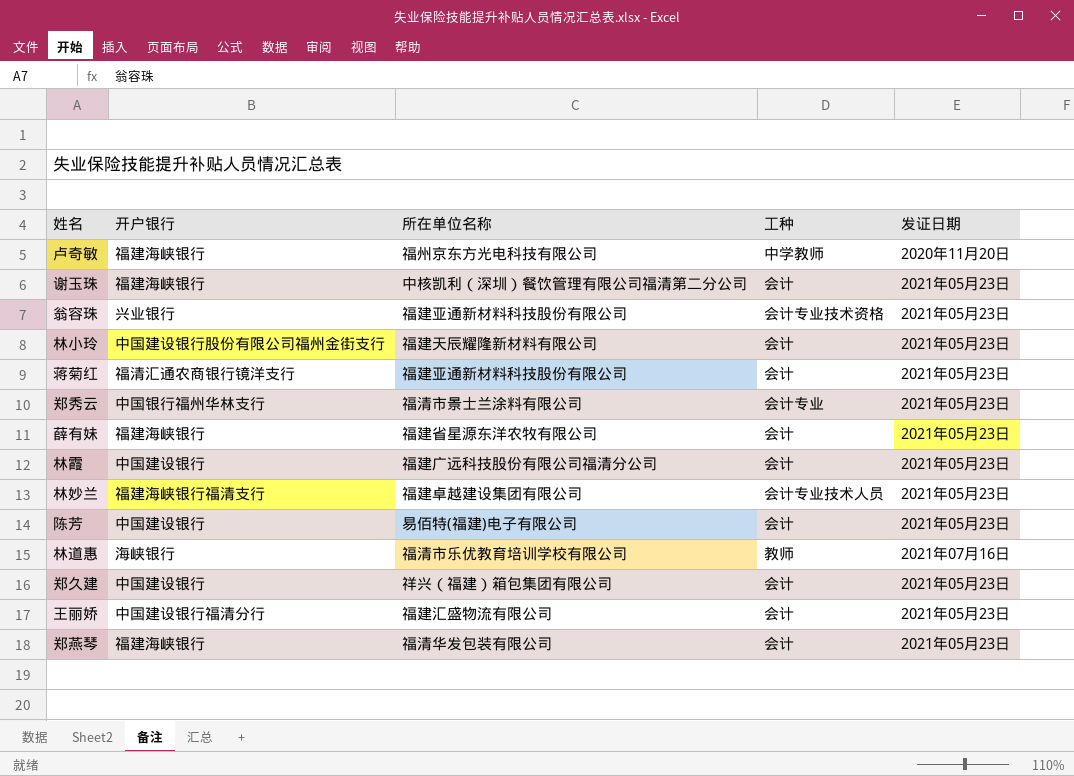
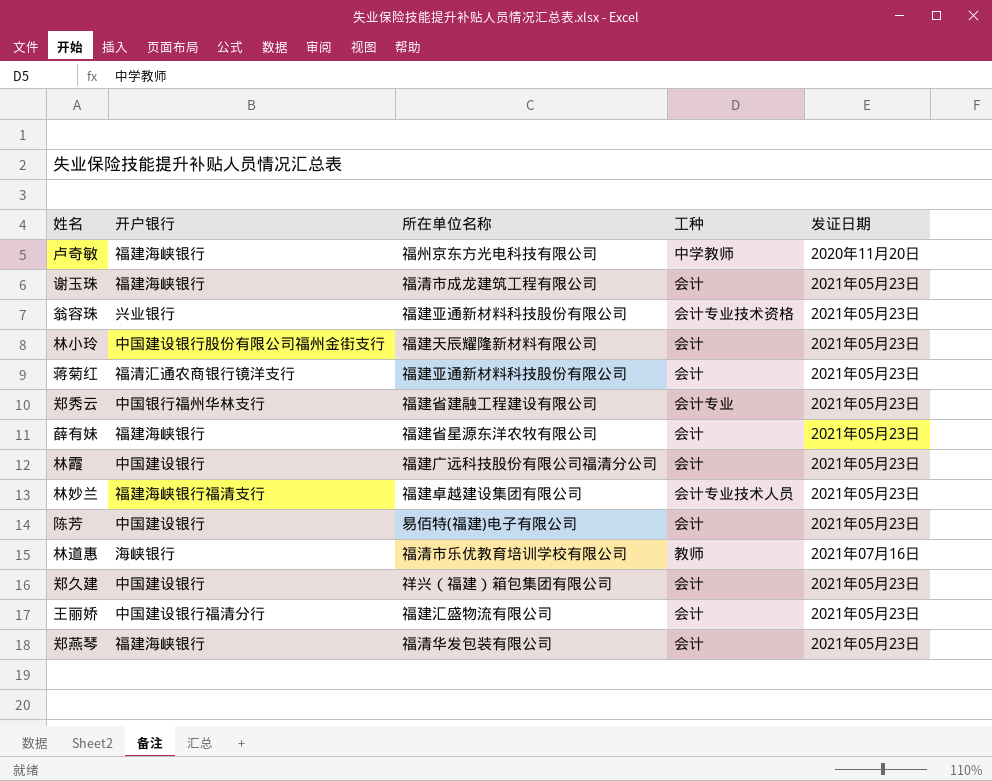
谢玉珠 | 所在单位名称: 中核凯利（深圳）餐饮管理有限公司福清第二分公司 -> 福清市成龙建筑工程有限公司
郑秀云 | 所在单位名称: 福清市景士兰涂料有限公司 -> 福建省建融工程建设有限公司

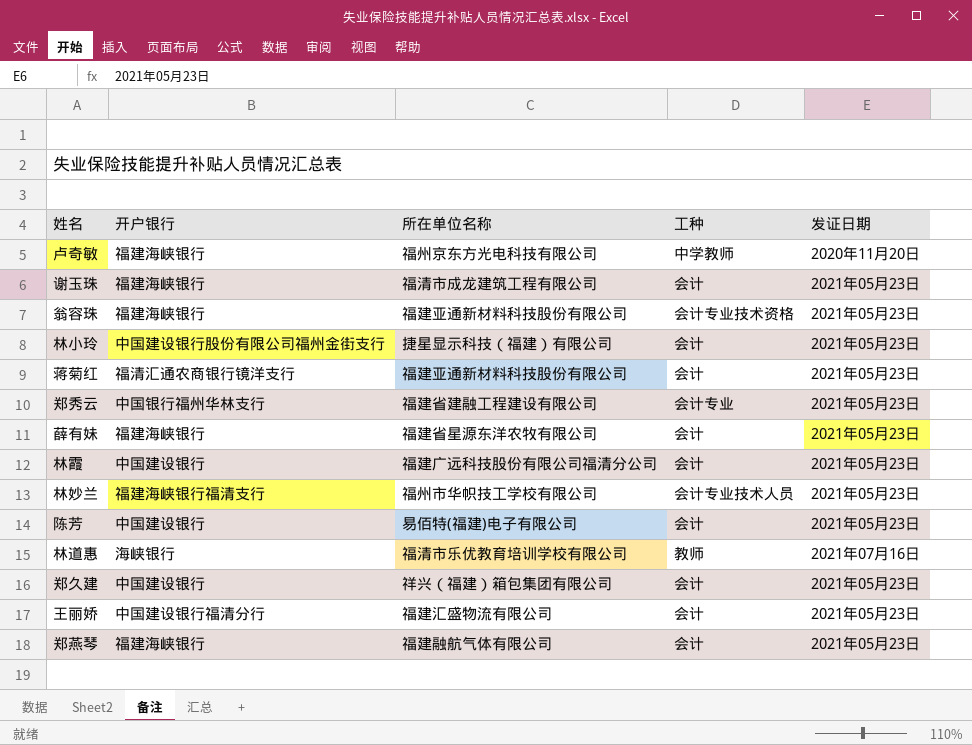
翁容珠 | 开户银行: 兴业银行 -> 福建海峡银行
林小玲 | 所在单位名称: 福建天辰耀隆新材料有限公司 -> 捷星显示科技（福建）有限公司
林妙兰 | 所在单位名称: 福建卓越建设集团有限公司 -> 福州市华帜技工学校有限公司
郑燕琴 | 所在单位名称: 福清华发包装有限公司 -> 福建融航气体有限公司

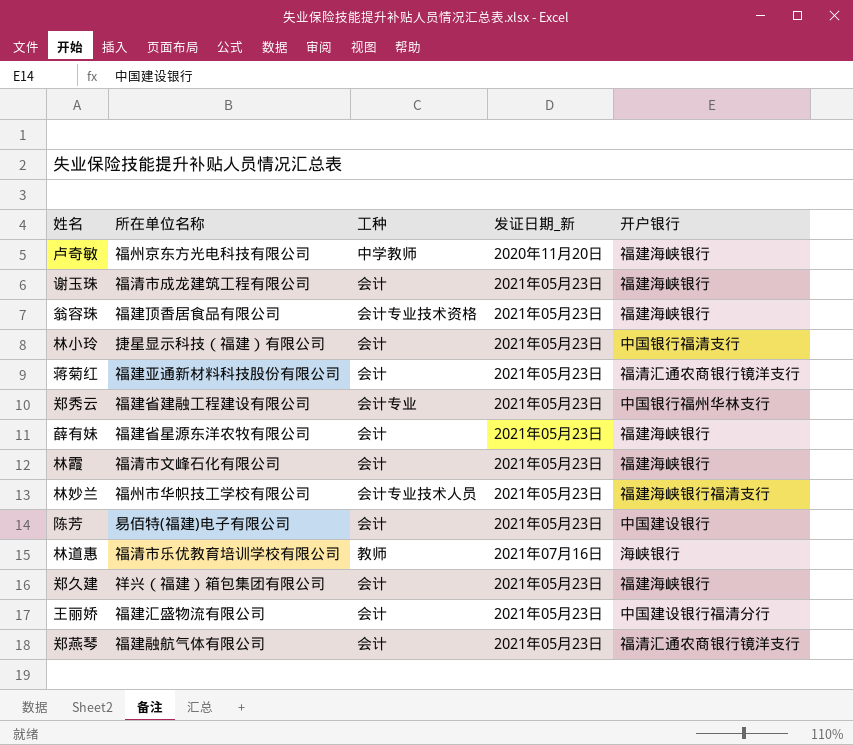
column name: 发证日期 -> 发证日期_新
column 开户银行 | position: 2 -> 5
翁容珠 | 所在单位名称: 福建亚通新材料科技股份有限公司 -> 福建顶香居食品有限公司
林小玲 | 开户银行: 中国建设银行股份有限公司福州金街支行 -> 中国银行福清支行
林霞 | 所在单位名称: 福建广远科技股份有限公司福清分公司 -> 福清市文峰石化有限公司
林霞 | 开户银行: 中国建设银行 -> 福建海峡银行
郑久建 | 开户银行: 中国建设银行 -> 福建海峡银行
郑燕琴 | 开户银行: 福建海峡银行 -> 福清汇通农商银行镜洋支行

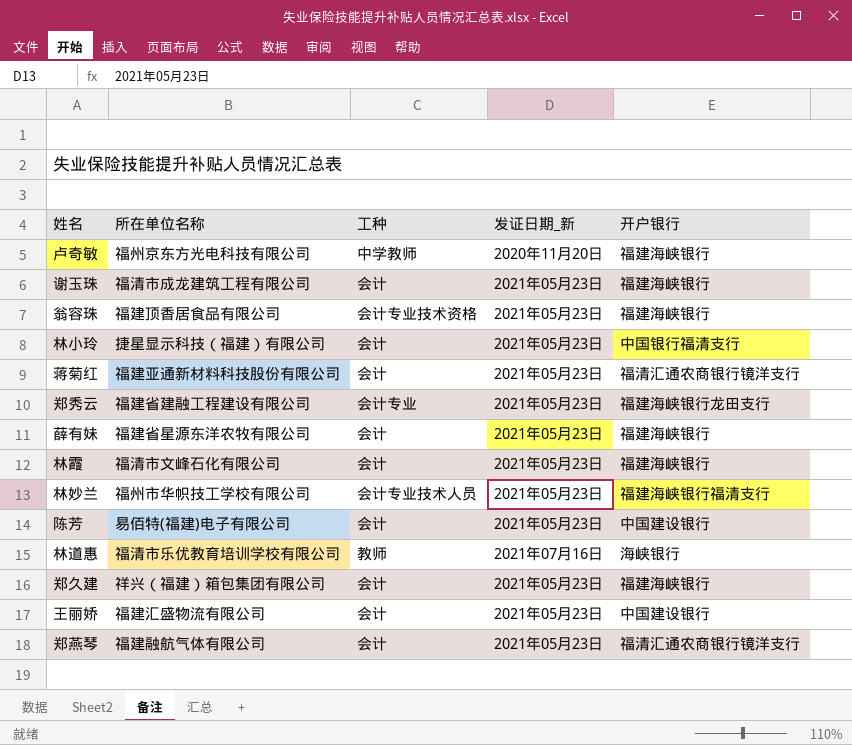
郑秀云 | 开户银行: 中国银行福州华林支行 -> 福建海峡银行龙田支行
王丽娇 | 开户银行: 中国建设银行福清分行 -> 中国建设银行

